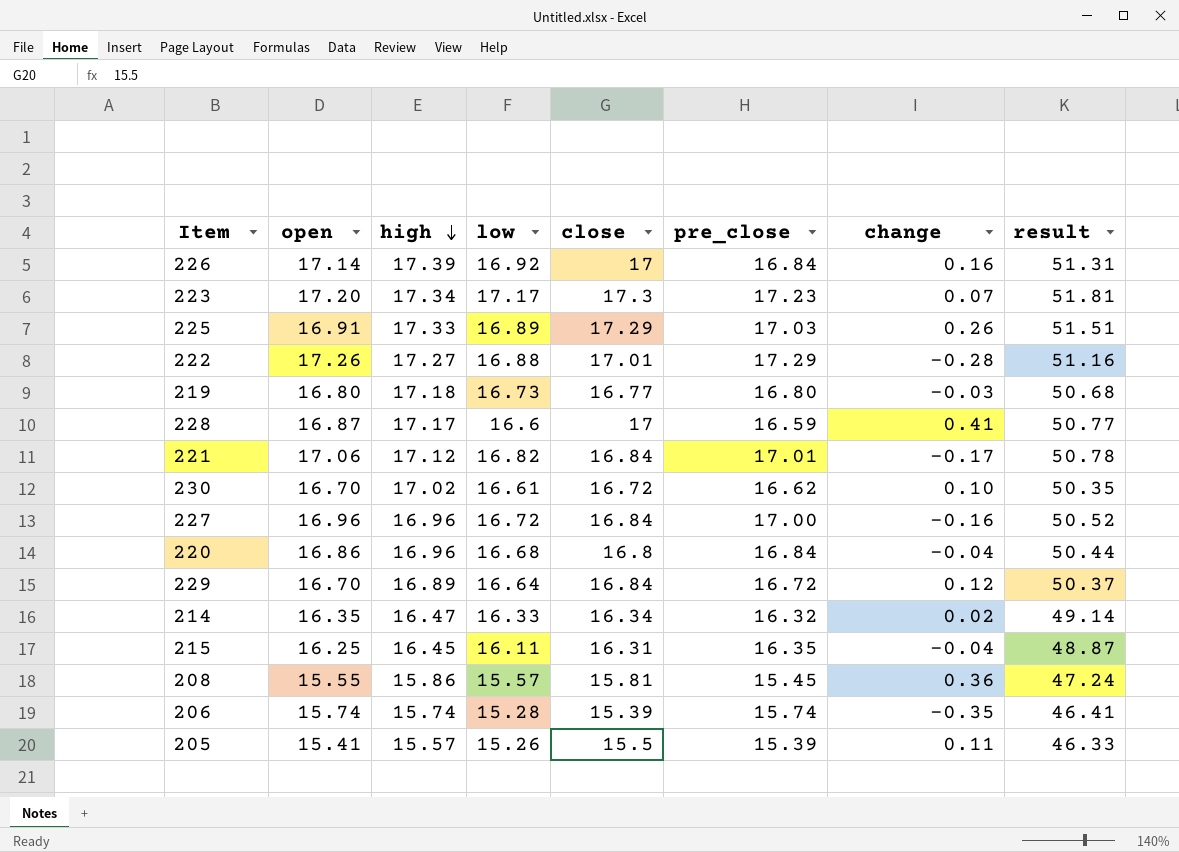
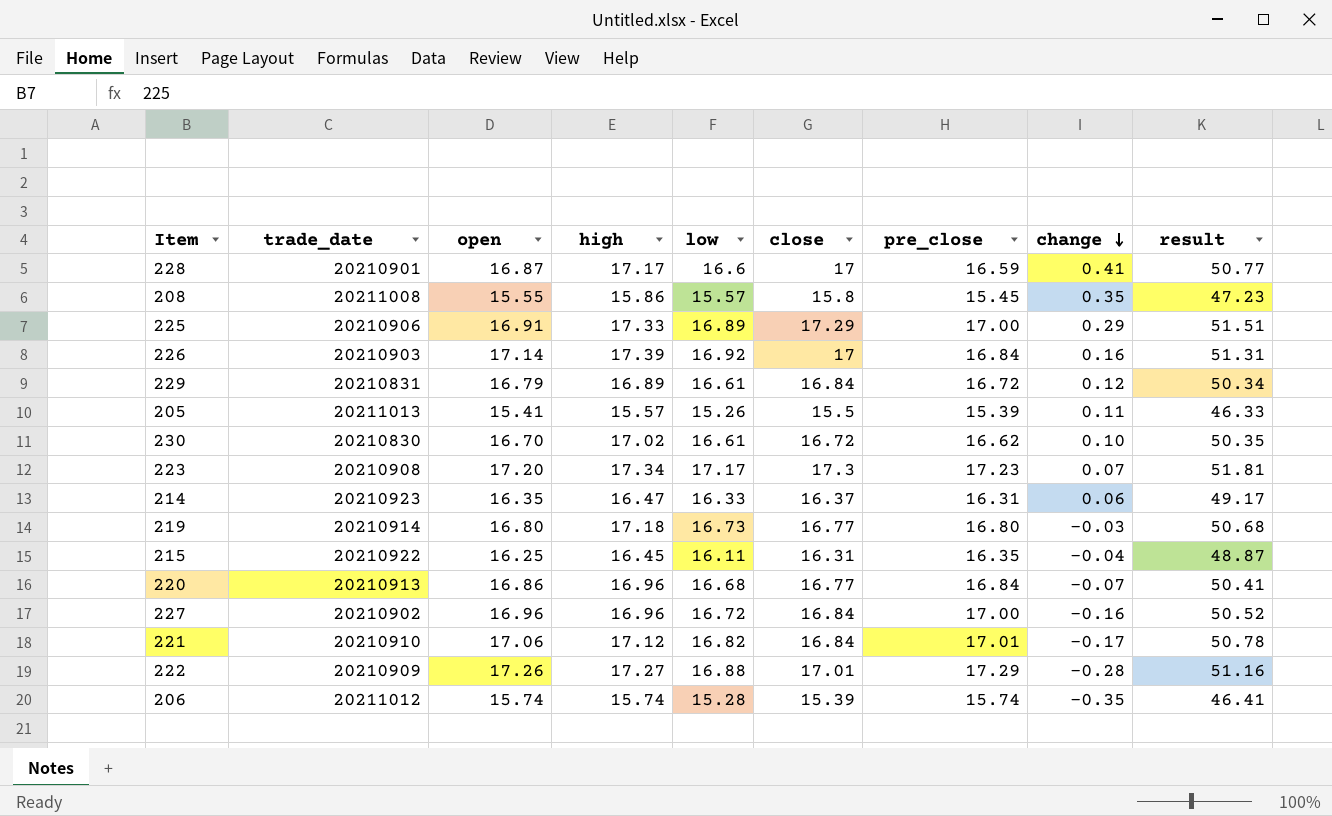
row order: high descending -> change descending
column trade_date | position: none -> 2
208 | close: 15.81 -> 15.8
208 | change: 0.36 -> 0.35
208 | result: 47.24 -> 47.23
225 | pre_close: 17.03 -> 17.00
225 | change: 0.26 -> 0.29
229 | open: 16.70 -> 16.79
229 | low: 16.64 -> 16.61
229 | result: 50.37 -> 50.34
214 | close: 16.34 -> 16.37
214 | pre_close: 16.32 -> 16.31
214 | change: 0.02 -> 0.06
214 | result: 49.14 -> 49.17
220 | close: 16.8 -> 16.77
220 | change: -0.04 -> -0.07
220 | result: 50.44 -> 50.41

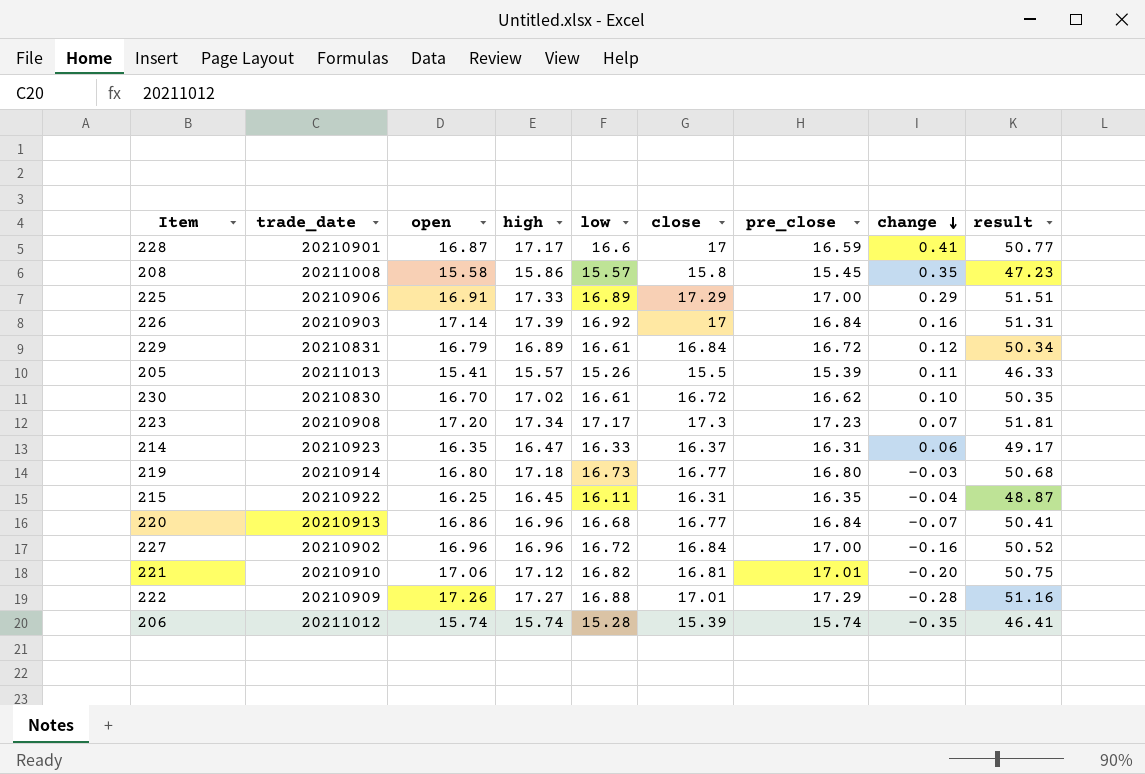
208 | open: 15.55 -> 15.58
221 | close: 16.84 -> 16.81
221 | change: -0.17 -> -0.20
221 | result: 50.78 -> 50.75

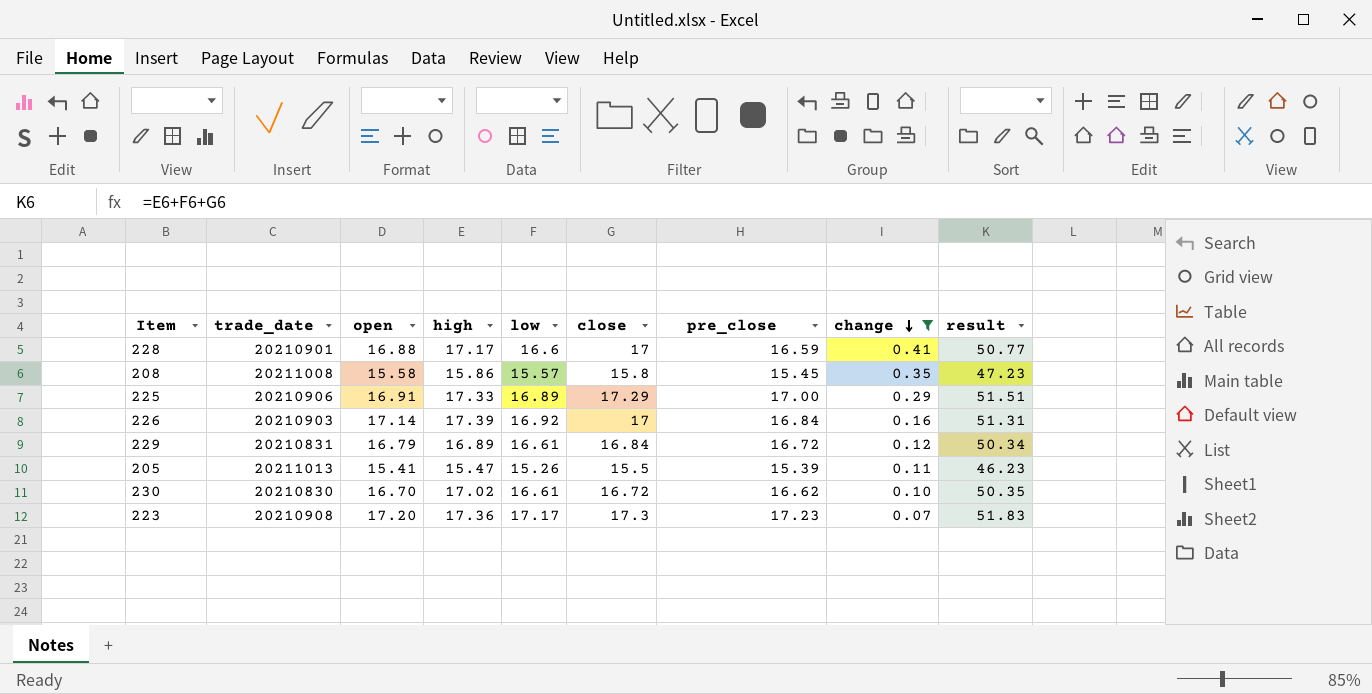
filter: none -> change >= 0.07
228 | open: 16.87 -> 16.88
205 | high: 15.57 -> 15.47
205 | result: 46.33 -> 46.23
223 | high: 17.34 -> 17.36
223 | result: 51.81 -> 51.83

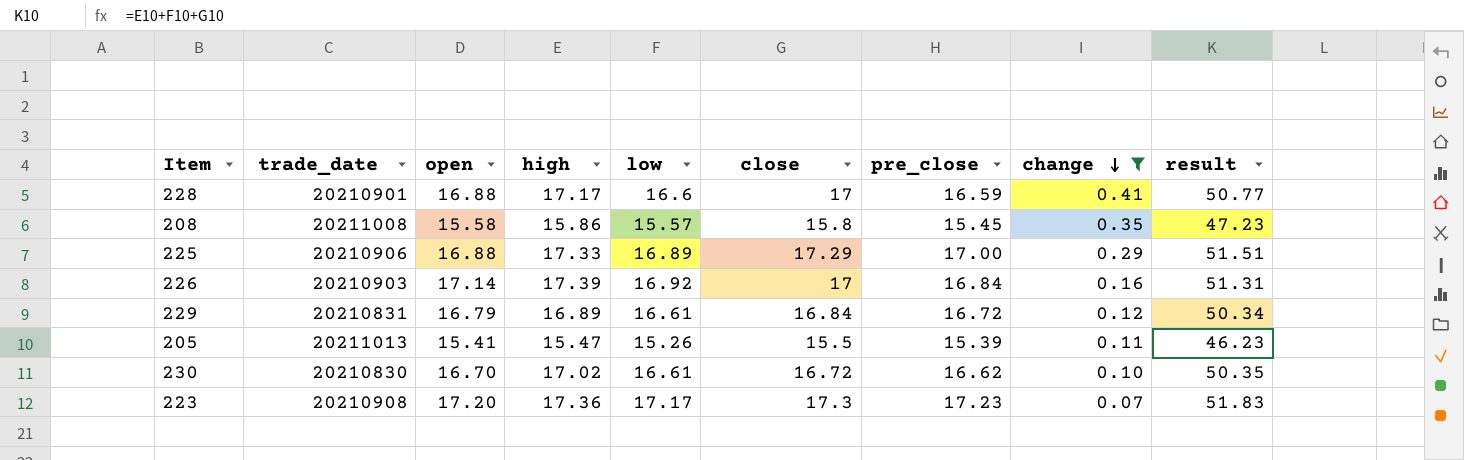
225 | open: 16.91 -> 16.88

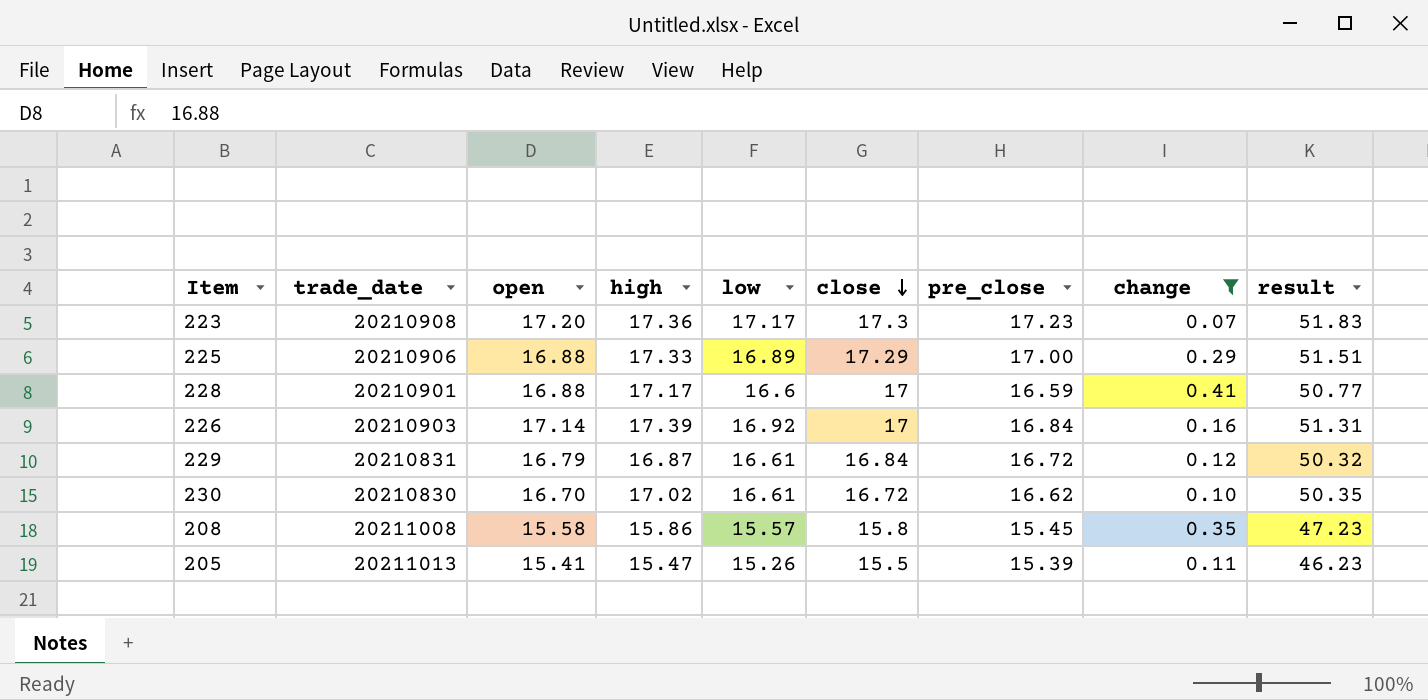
row order: change descending -> close descending
229 | high: 16.89 -> 16.87
229 | result: 50.34 -> 50.32

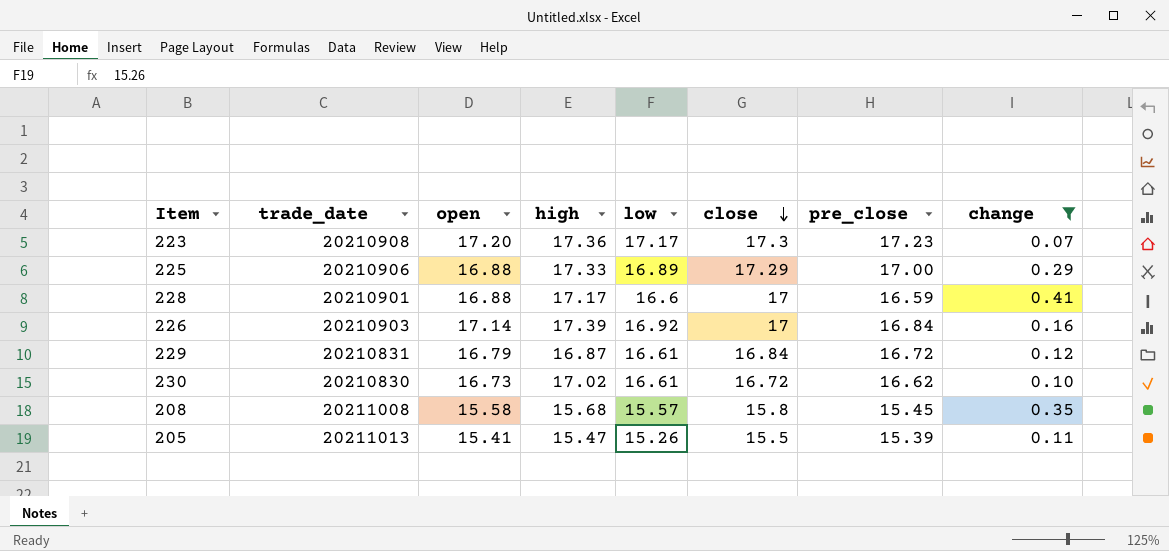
column result | formula: [high] + [low] + [close] -> none
230 | open: 16.70 -> 16.73
208 | high: 15.86 -> 15.68

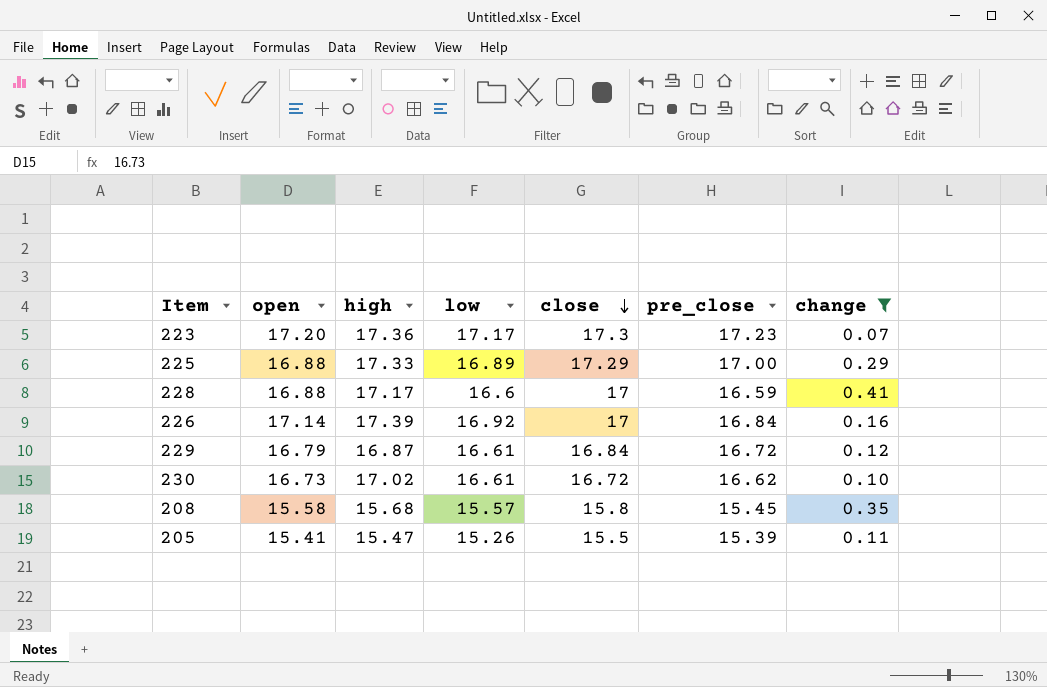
column trade_date | position: 2 -> none

